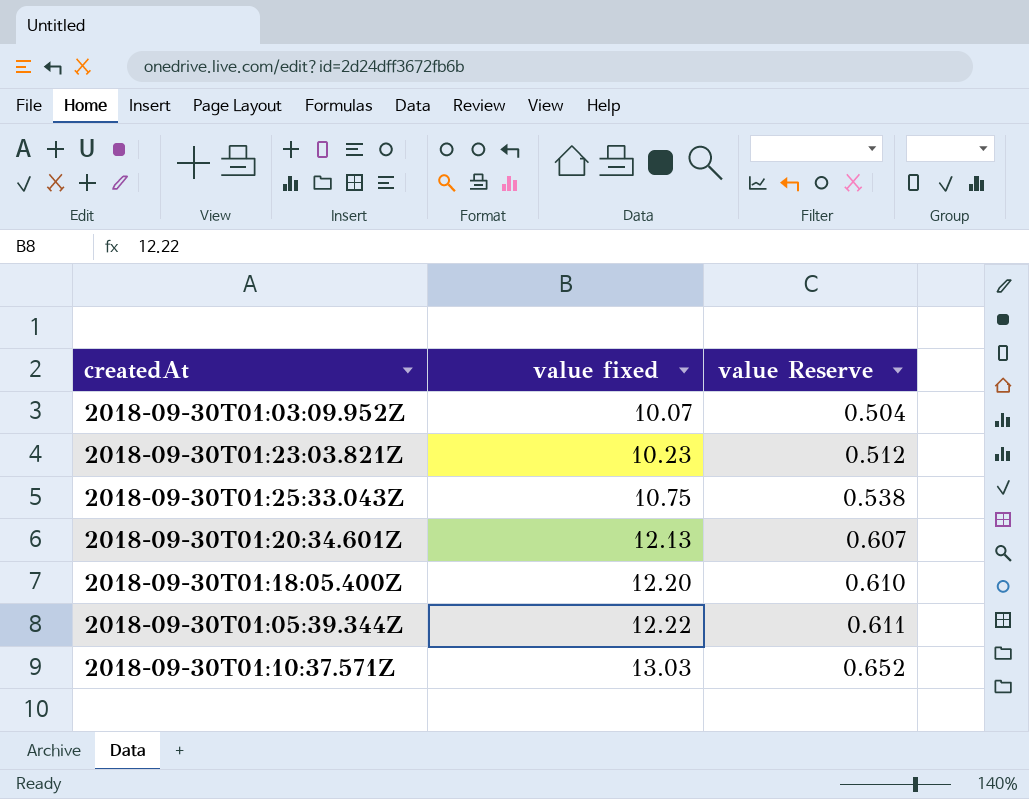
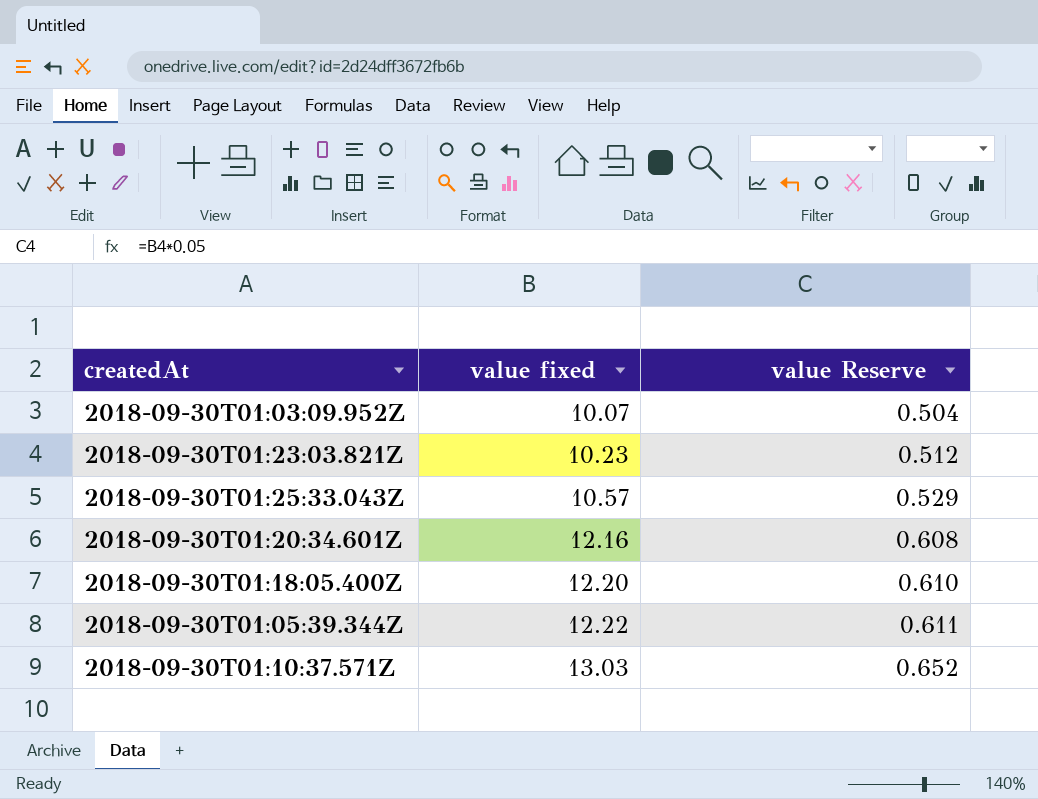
2018-09-30T01:25:33.043Z | value fixed: 10.75 -> 10.57
2018-09-30T01:25:33.043Z | value Reserve: 0.538 -> 0.529
2018-09-30T01:20:34.601Z | value fixed: 12.13 -> 12.16
2018-09-30T01:20:34.601Z | value Reserve: 0.607 -> 0.608

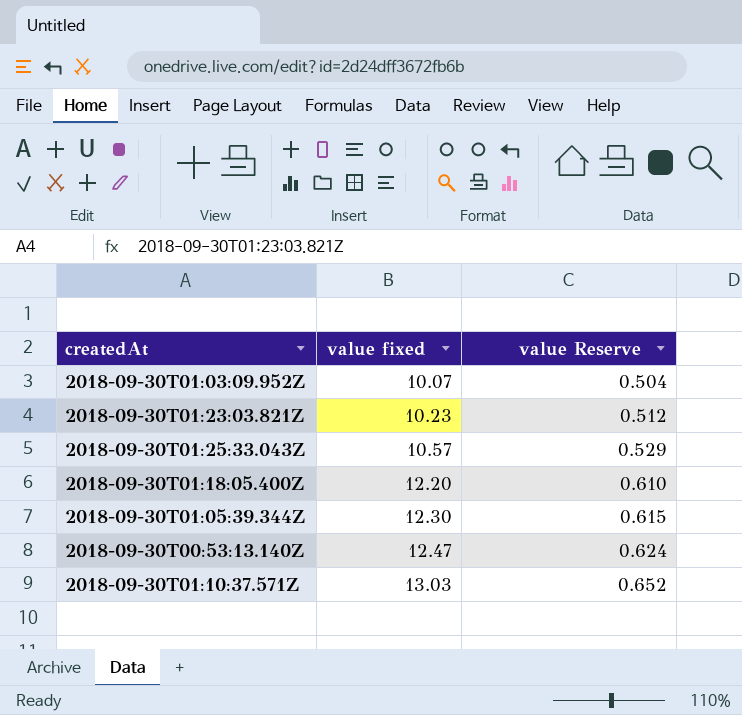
row 2018-09-30T01:20:34.601Z: 12.16 | 0.608 -> none
2018-09-30T01:05:39.344Z | value fixed: 12.22 -> 12.30
2018-09-30T01:05:39.344Z | value Reserve: 0.611 -> 0.615
row 2018-09-30T00:53:13.140Z: none -> 12.47 | 0.624

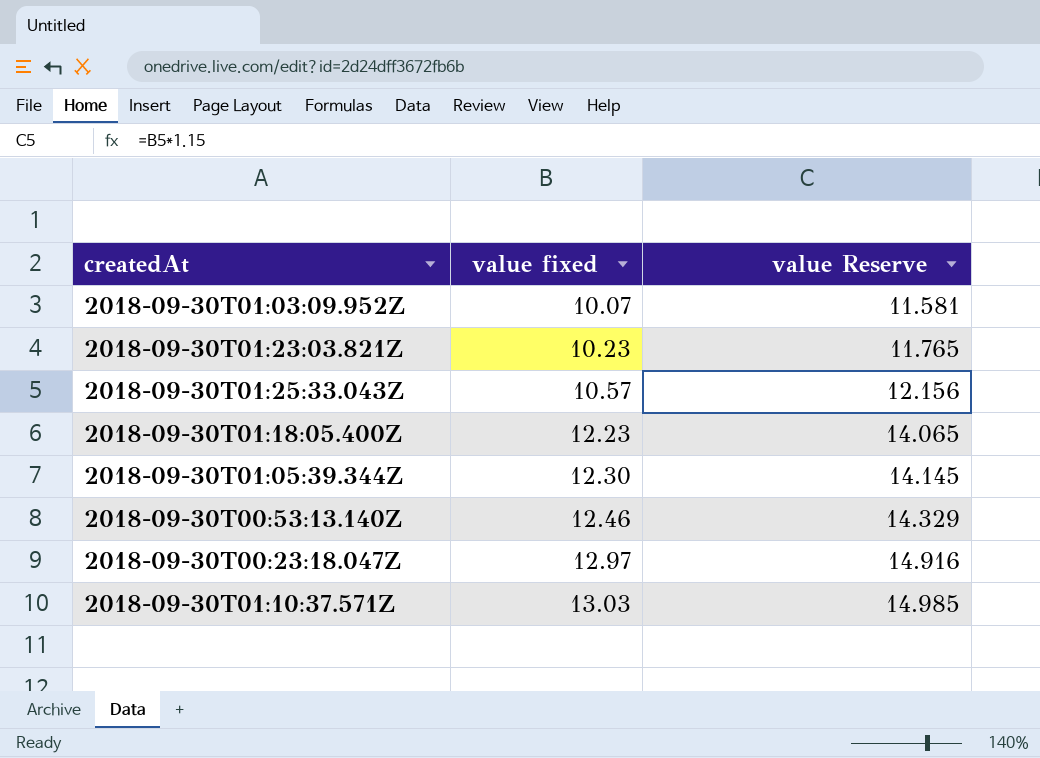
column value Reserve | formula: [value fixed] * 0.05 -> [value fixed] * 1.15
2018-09-30T01:18:05.400Z | value fixed: 12.20 -> 12.23
2018-09-30T00:53:13.140Z | value fixed: 12.47 -> 12.46
row 2018-09-30T00:23:18.047Z: none -> 12.97 | 14.916

